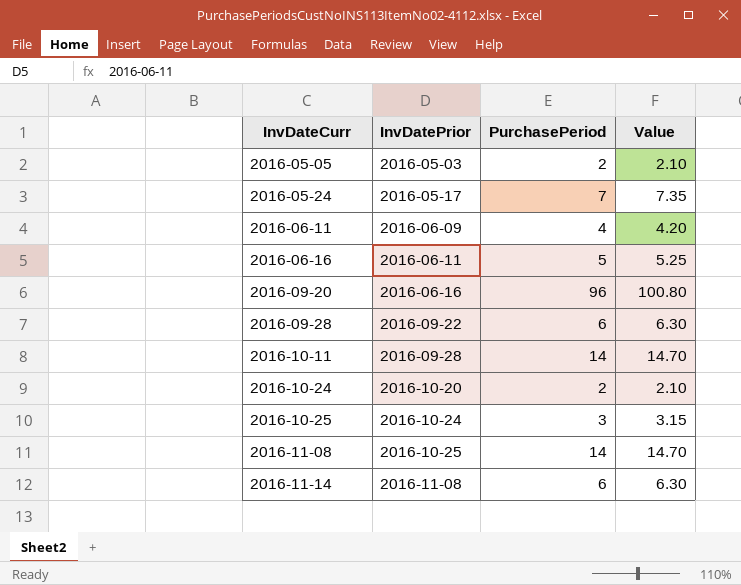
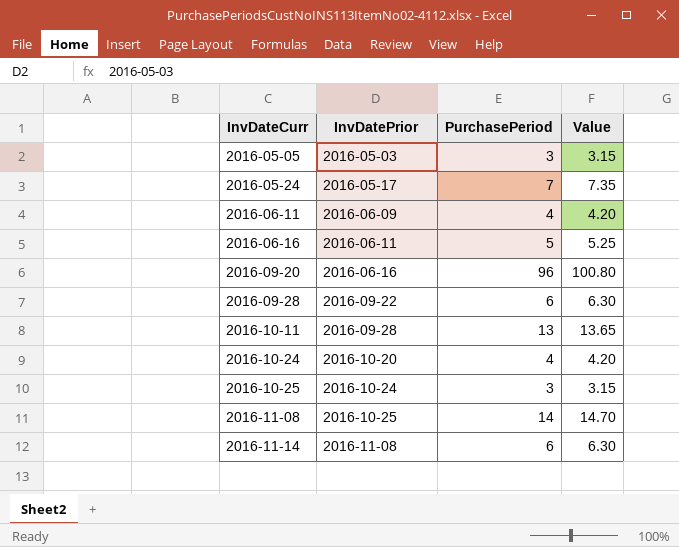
2016-05-05 | PurchasePeriod: 2 -> 3
2016-05-05 | Value: 2.10 -> 3.15
2016-10-11 | PurchasePeriod: 14 -> 13
2016-10-11 | Value: 14.70 -> 13.65
2016-10-24 | PurchasePeriod: 2 -> 4
2016-10-24 | Value: 2.10 -> 4.20

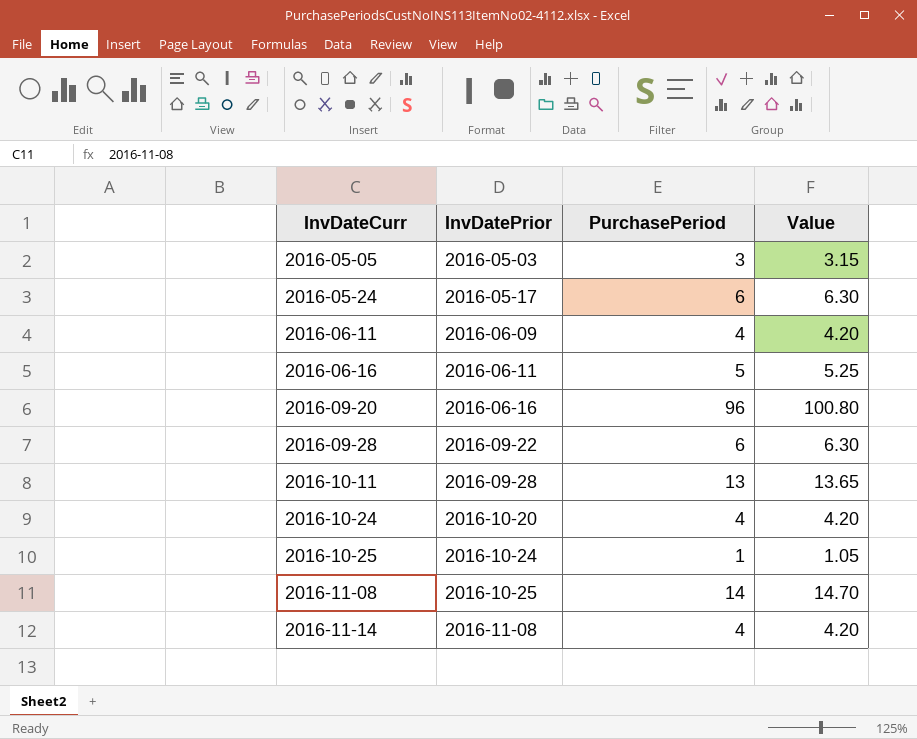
2016-05-24 | PurchasePeriod: 7 -> 6
2016-05-24 | Value: 7.35 -> 6.30
2016-10-25 | PurchasePeriod: 3 -> 1
2016-10-25 | Value: 3.15 -> 1.05
2016-11-14 | PurchasePeriod: 6 -> 4
2016-11-14 | Value: 6.30 -> 4.20

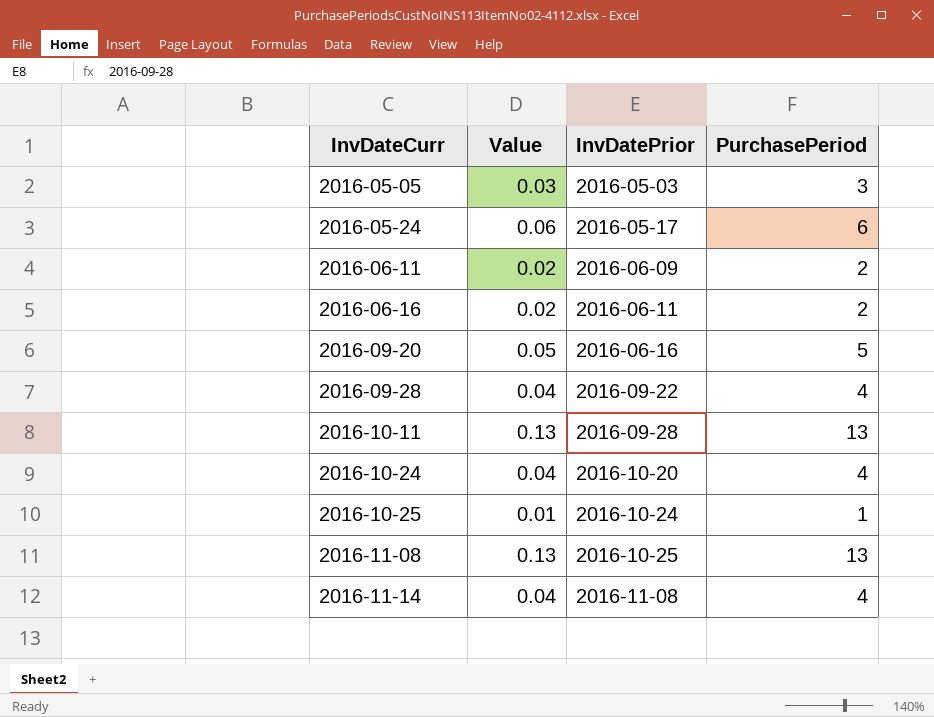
column Value | formula: [PurchasePeriod] * 1.05 -> [PurchasePeriod] * 0.01
column Value | position: 4 -> 2
2016-06-11 | PurchasePeriod: 4 -> 2
2016-06-16 | PurchasePeriod: 5 -> 2
2016-09-20 | PurchasePeriod: 96 -> 5
2016-09-28 | PurchasePeriod: 6 -> 4
2016-11-08 | PurchasePeriod: 14 -> 13

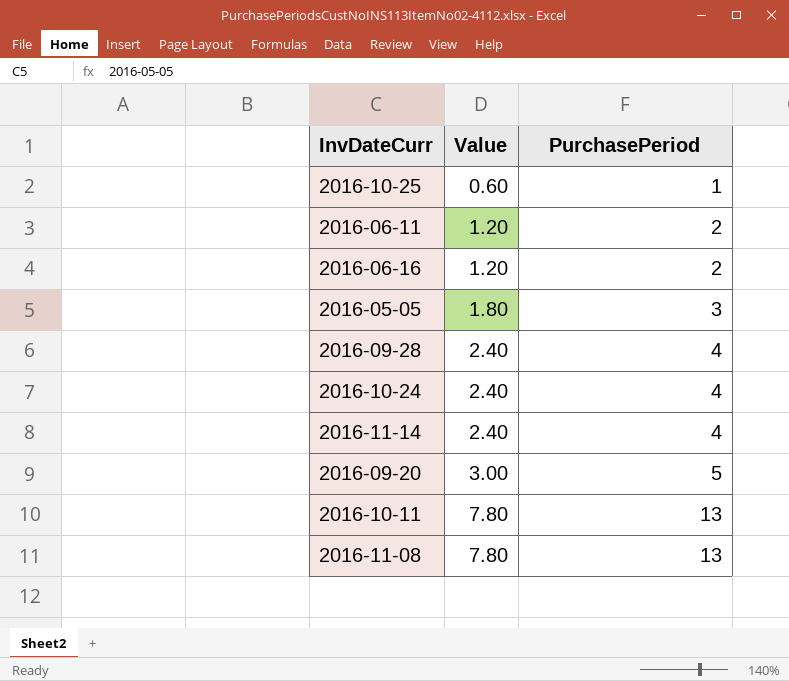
row order: InvDateCurr ascending -> Value ascending
column InvDatePrior | position: 3 -> none
column Value | formula: [PurchasePeriod] * 0.01 -> [PurchasePeriod] * 0.6
row 2016-05-24: 0.06 | 2016-05-17 | 6 -> none

